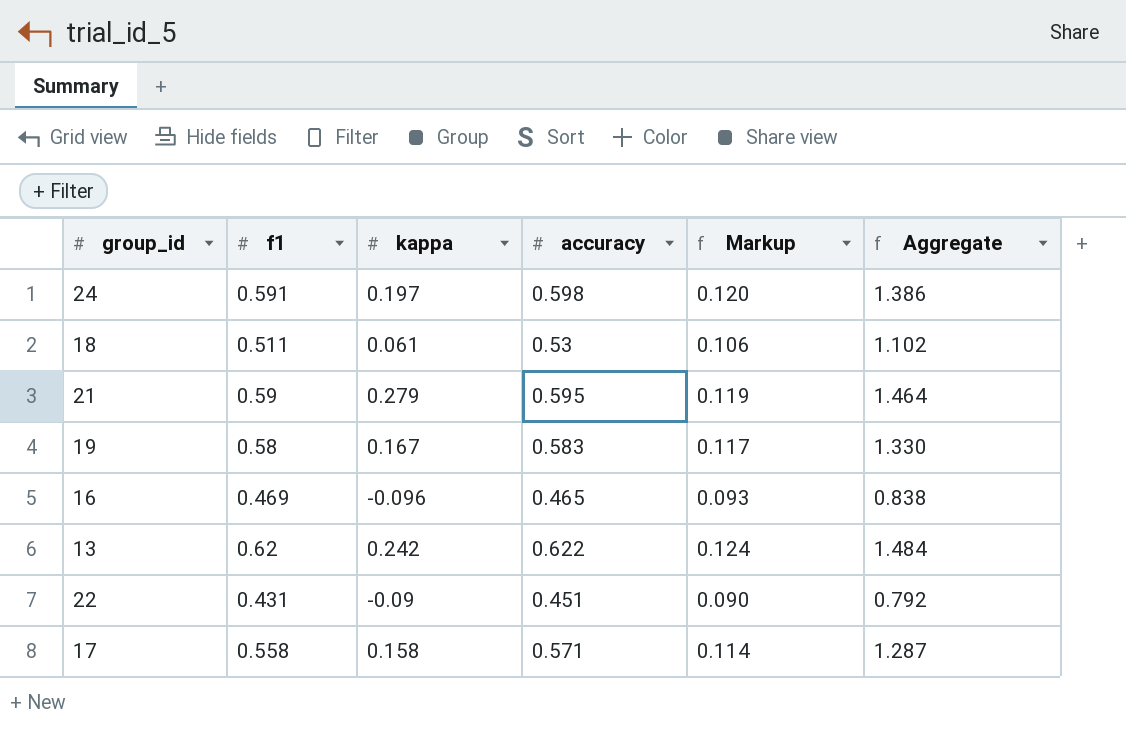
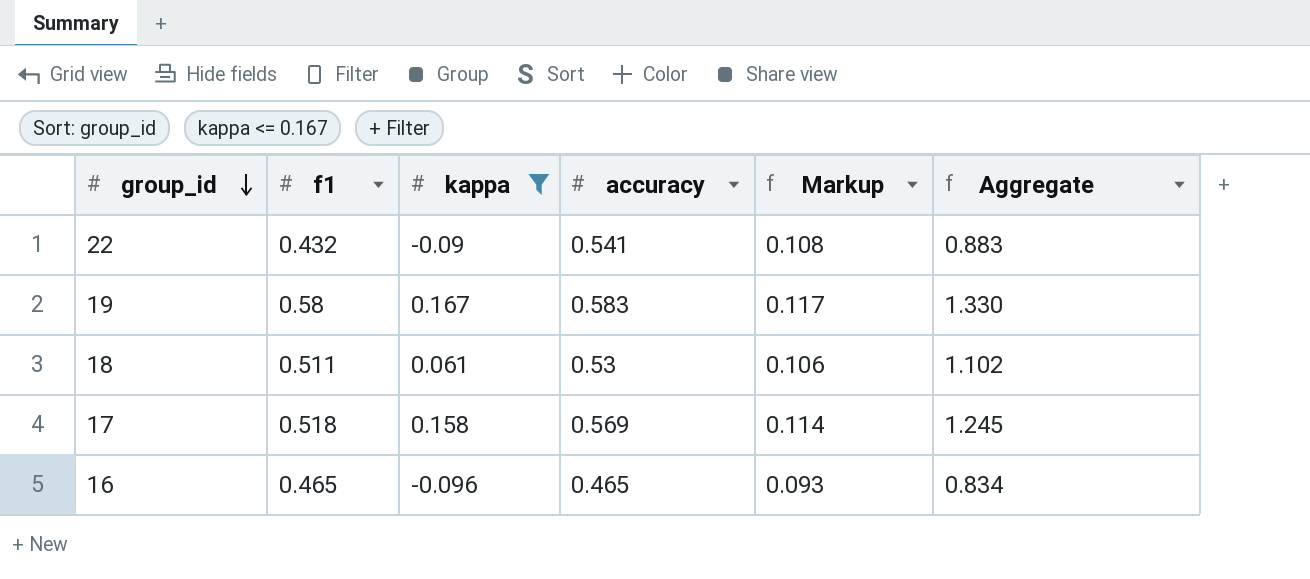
filter: none -> kappa <= 0.167
row order: none -> group_id descending
22 | f1: 0.431 -> 0.432
22 | accuracy: 0.451 -> 0.541
22 | Markup: 0.090 -> 0.108
22 | Aggregate: 0.792 -> 0.883
17 | f1: 0.558 -> 0.518
17 | accuracy: 0.571 -> 0.569
17 | Aggregate: 1.287 -> 1.245
16 | f1: 0.469 -> 0.465
16 | Aggregate: 0.838 -> 0.834

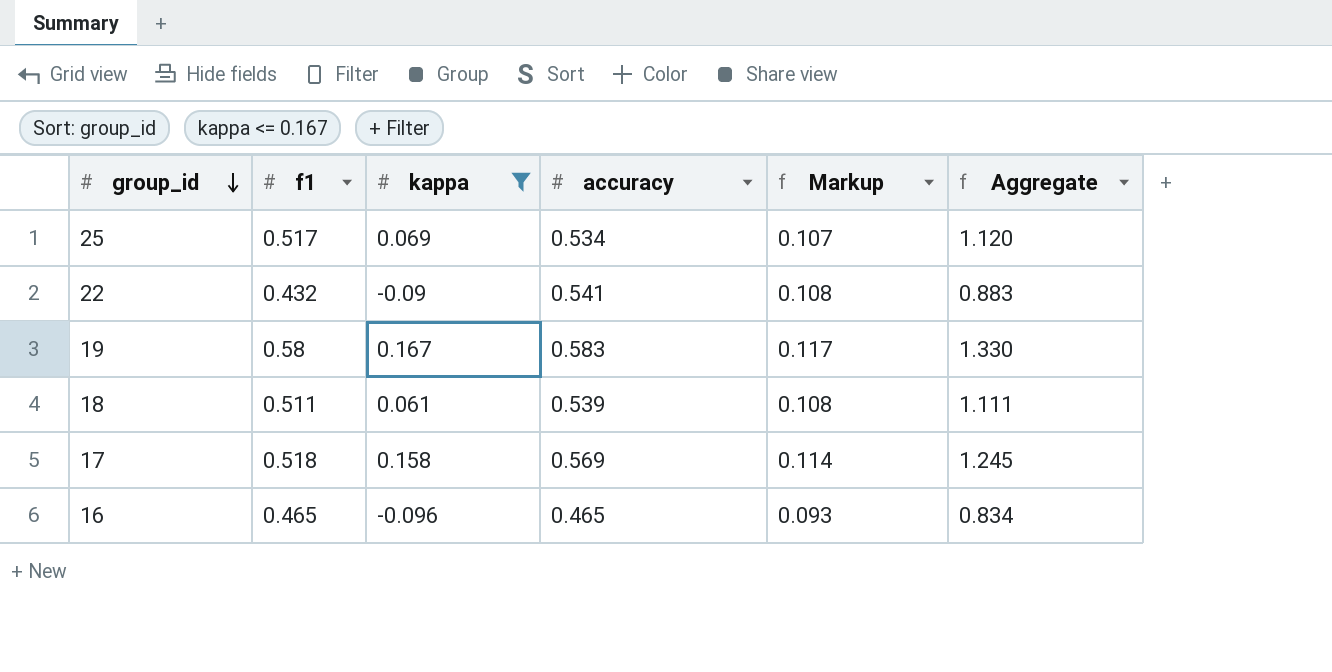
row 25: none -> 0.517 | 0.069 | 0.534 | 0.107 | 1.120
18 | accuracy: 0.53 -> 0.539
18 | Markup: 0.106 -> 0.108
18 | Aggregate: 1.102 -> 1.111

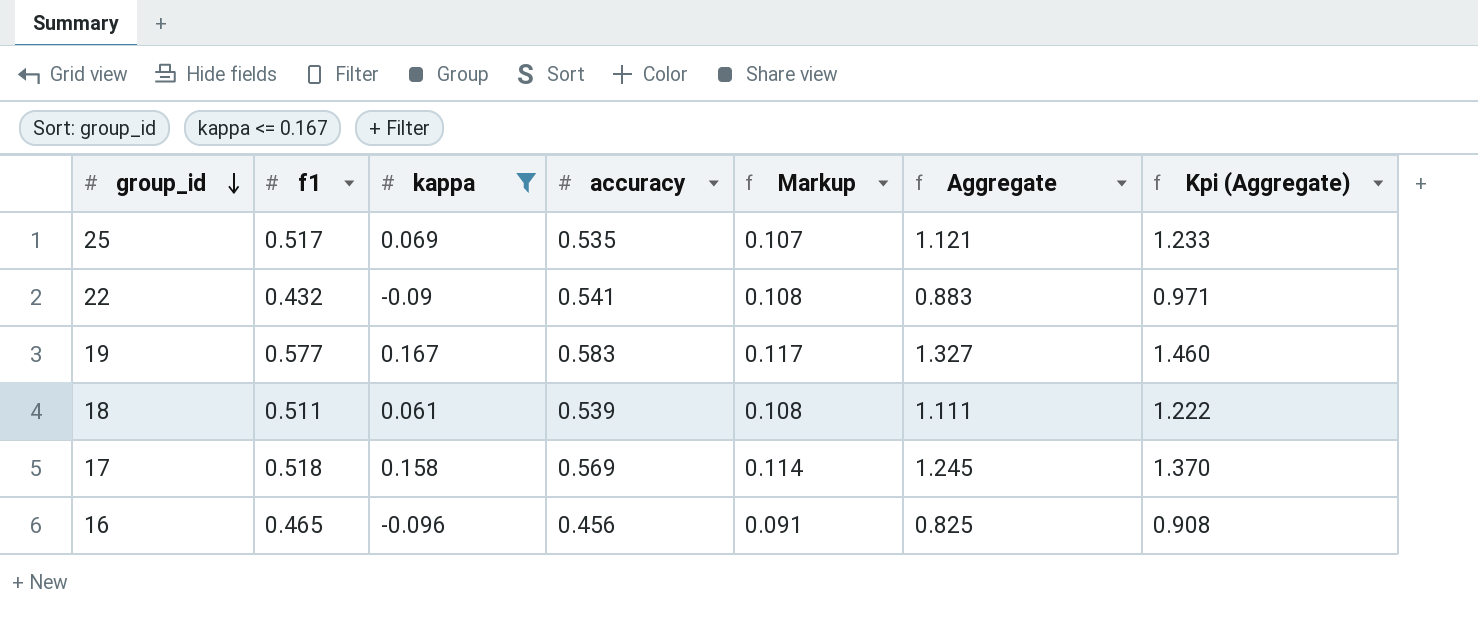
column Kpi (Aggregate) | formula: none -> [Aggregate] * 1.1
25 | accuracy: 0.534 -> 0.535
25 | Aggregate: 1.120 -> 1.121
19 | f1: 0.58 -> 0.577
19 | Aggregate: 1.330 -> 1.327
16 | accuracy: 0.465 -> 0.456
16 | Markup: 0.093 -> 0.091
16 | Aggregate: 0.834 -> 0.825

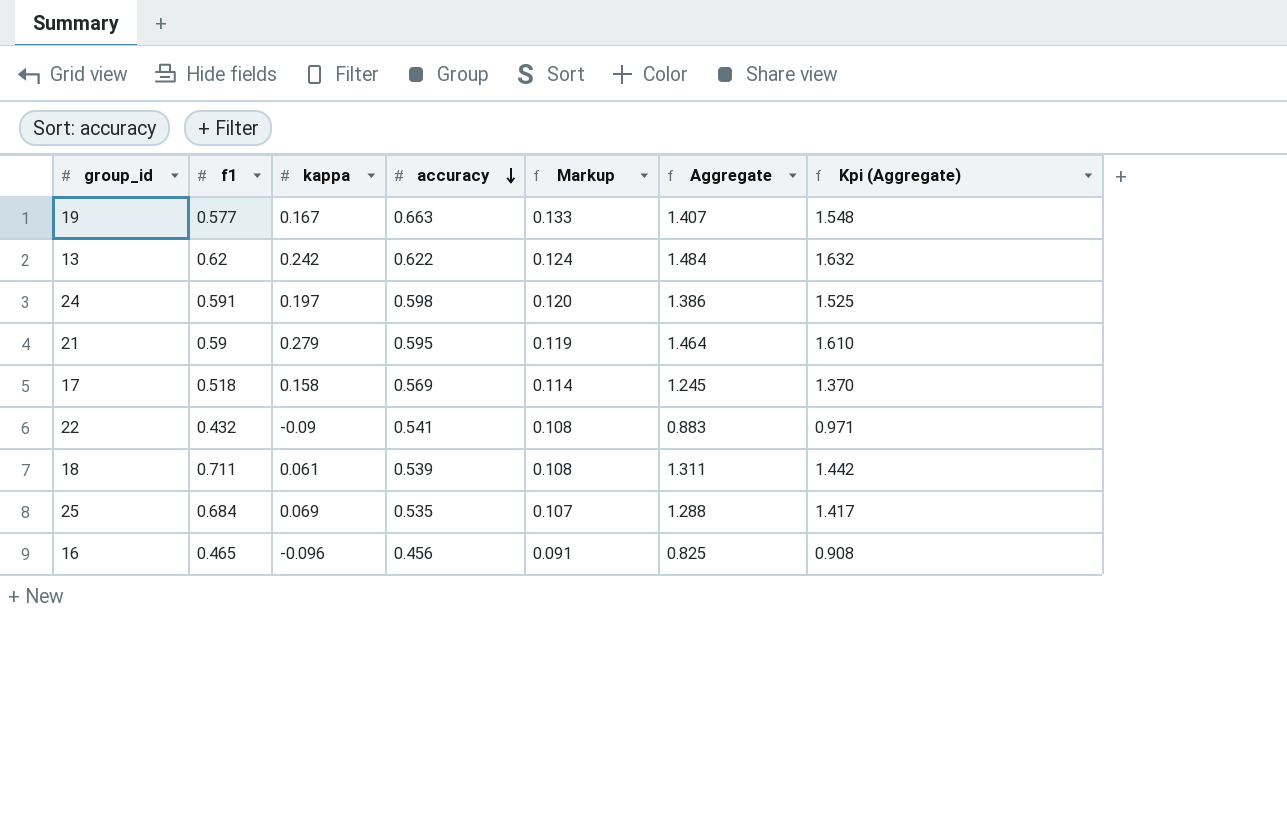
filter: kappa <= 0.167 -> none
row order: group_id descending -> accuracy descending
19 | accuracy: 0.583 -> 0.663
19 | Markup: 0.117 -> 0.133
19 | Aggregate: 1.327 -> 1.407
19 | Kpi (Aggregate): 1.460 -> 1.548
18 | f1: 0.511 -> 0.711
18 | Aggregate: 1.111 -> 1.311
18 | Kpi (Aggregate): 1.222 -> 1.442
25 | f1: 0.517 -> 0.684
25 | Aggregate: 1.121 -> 1.288
25 | Kpi (Aggregate): 1.233 -> 1.417

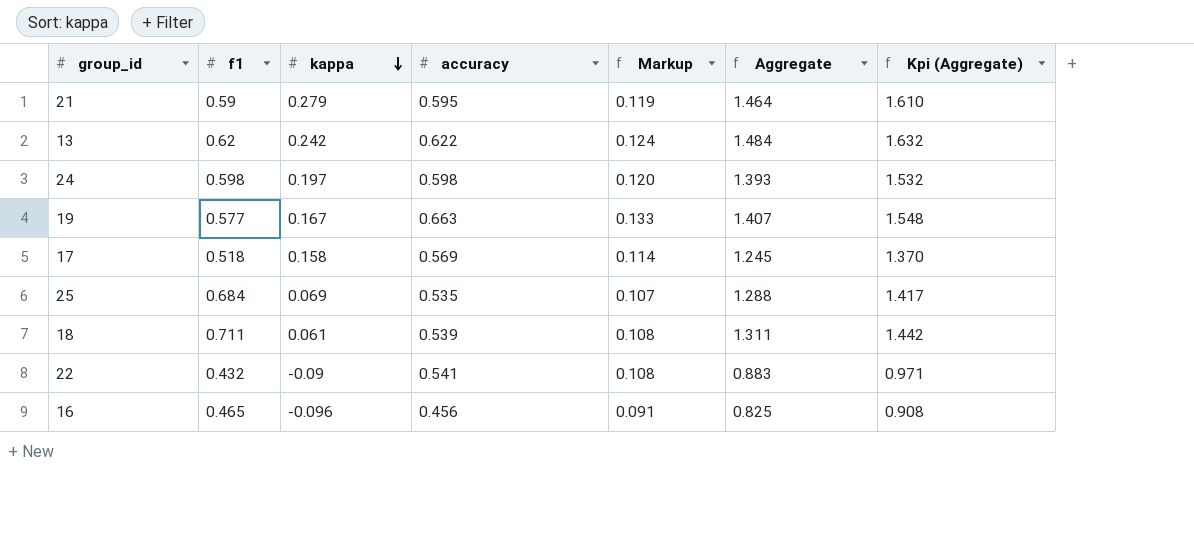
row order: accuracy descending -> kappa descending
24 | f1: 0.591 -> 0.598
24 | Aggregate: 1.386 -> 1.393
24 | Kpi (Aggregate): 1.525 -> 1.532

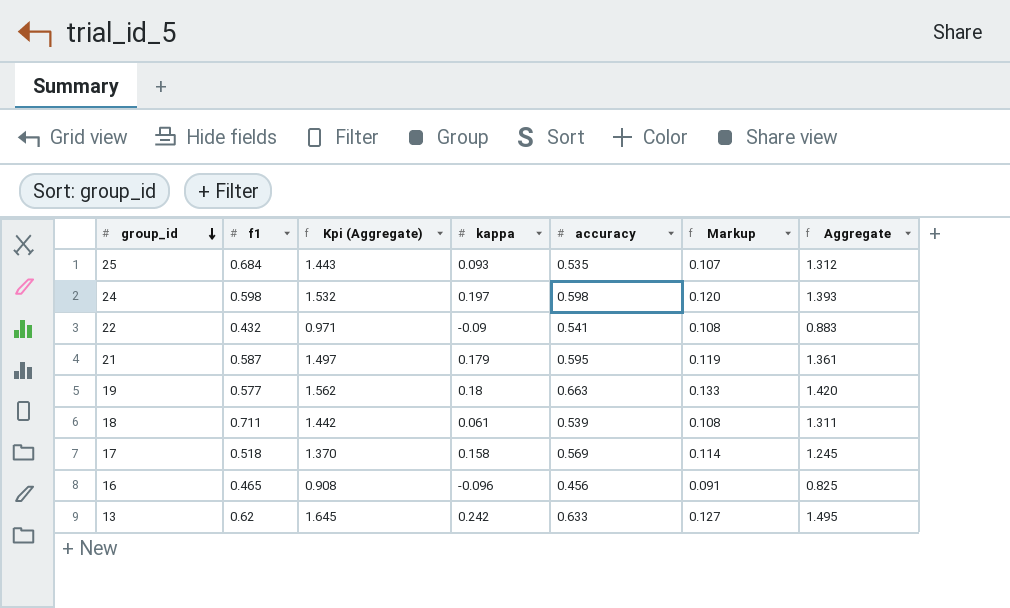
row order: kappa descending -> group_id descending
column Kpi (Aggregate) | position: 7 -> 3
25 | Kpi (Aggregate): 1.417 -> 1.443
25 | kappa: 0.069 -> 0.093
25 | Aggregate: 1.288 -> 1.312
21 | f1: 0.59 -> 0.587
21 | Kpi (Aggregate): 1.610 -> 1.497
21 | kappa: 0.279 -> 0.179
21 | Aggregate: 1.464 -> 1.361
19 | Kpi (Aggregate): 1.548 -> 1.562
19 | kappa: 0.167 -> 0.18
19 | Aggregate: 1.407 -> 1.420
13 | Kpi (Aggregate): 1.632 -> 1.645
13 | accuracy: 0.622 -> 0.633
13 | Markup: 0.124 -> 0.127
13 | Aggregate: 1.484 -> 1.495

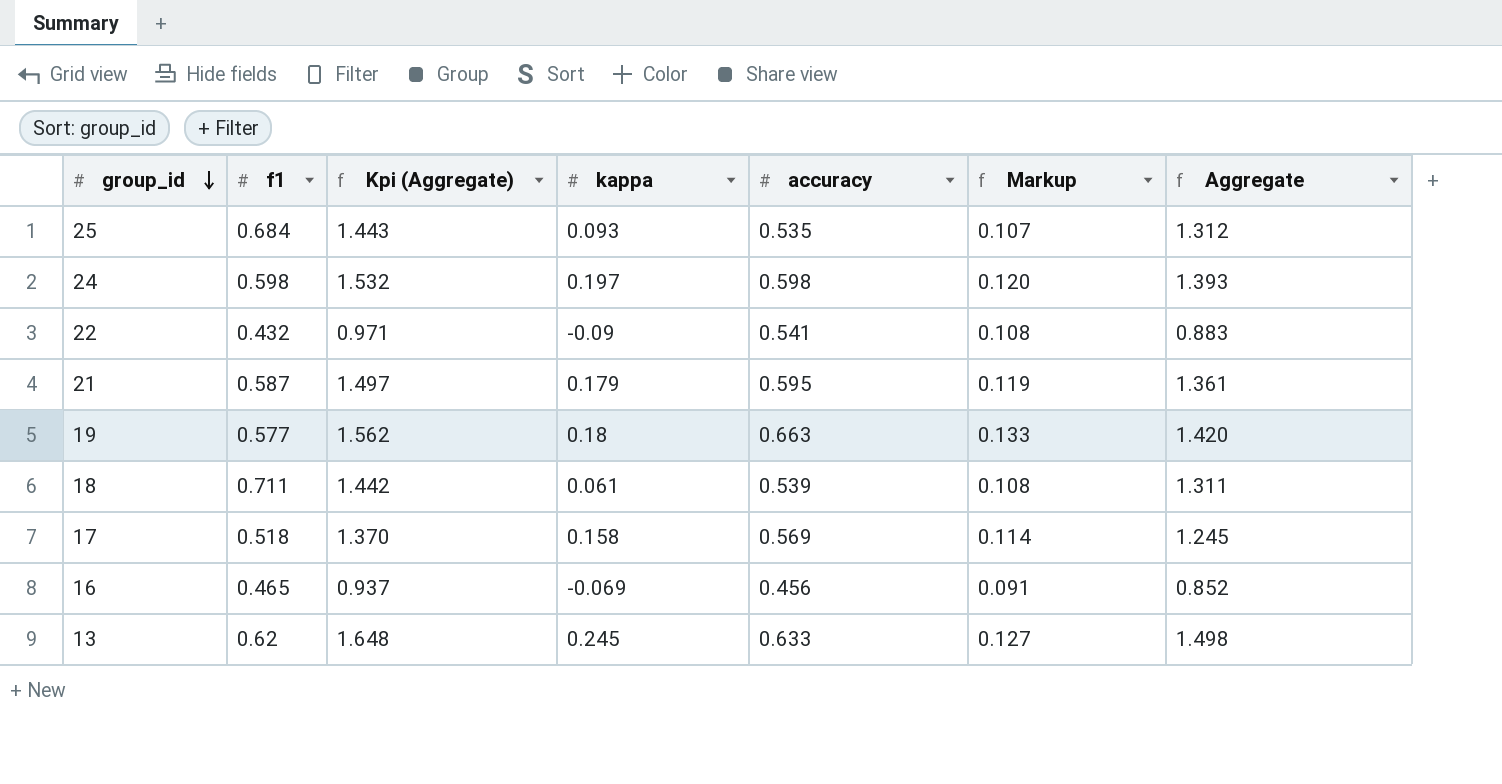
16 | Kpi (Aggregate): 0.908 -> 0.937
16 | kappa: -0.096 -> -0.069
16 | Aggregate: 0.825 -> 0.852
13 | Kpi (Aggregate): 1.645 -> 1.648
13 | kappa: 0.242 -> 0.245
13 | Aggregate: 1.495 -> 1.498

